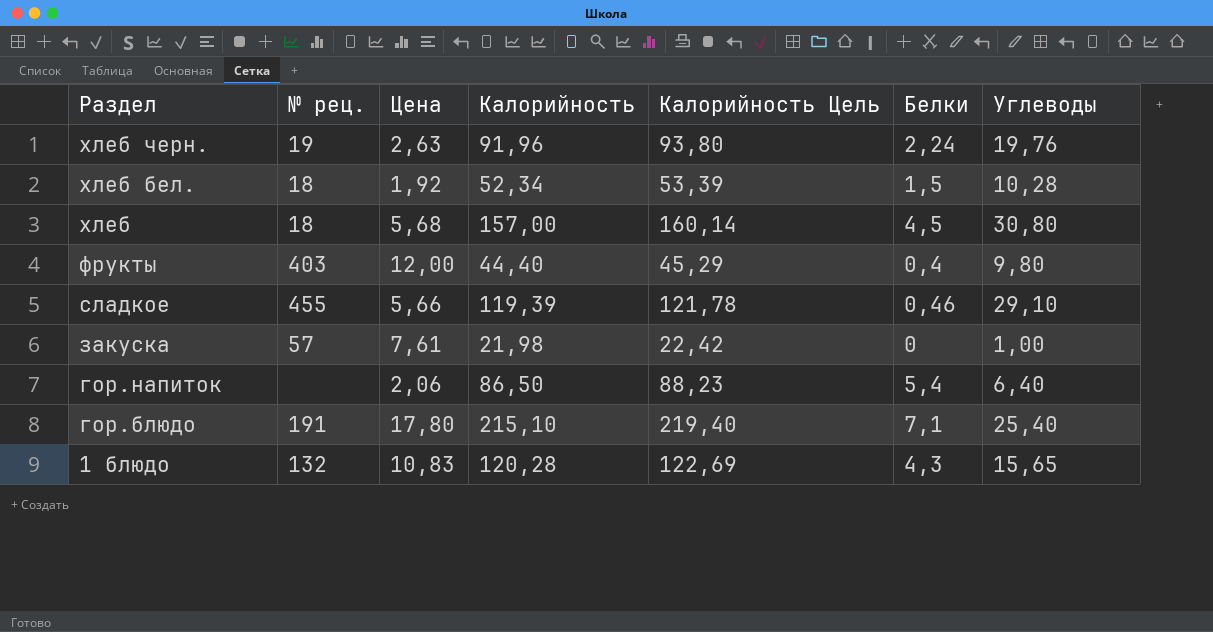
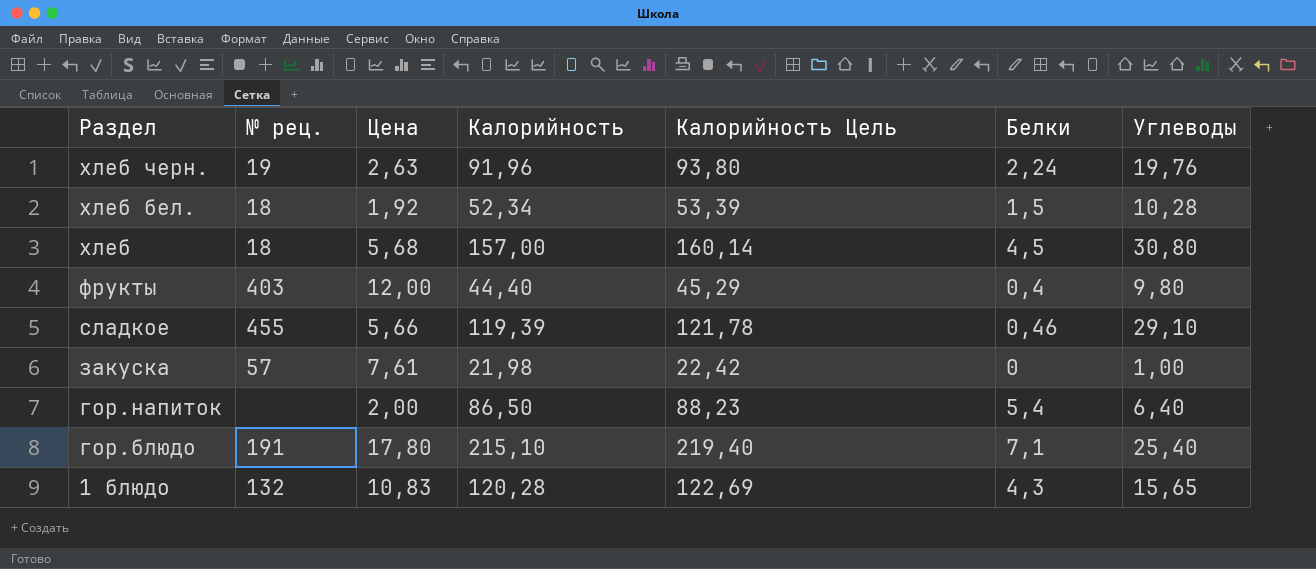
гор.напиток | Цена: 2,06 -> 2,00

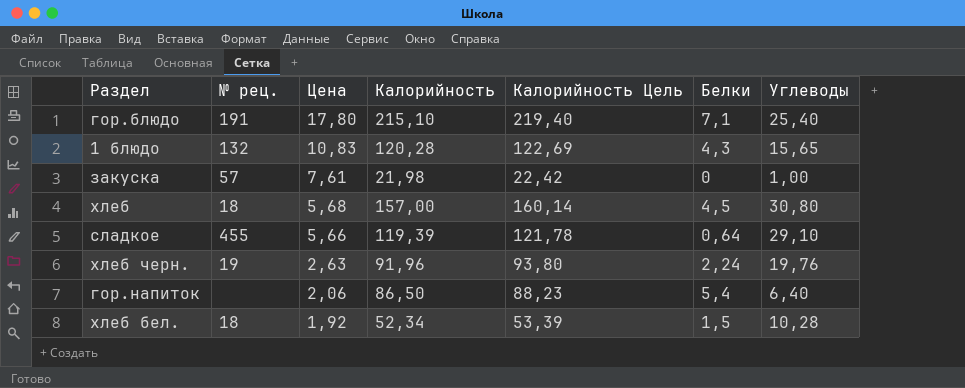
row order: Раздел descending -> Цена descending
row фрукты: 403 | 12,00 | 44,40 | 45,29 | 0,4 | 9,80 -> none
сладкое | Белки: 0,46 -> 0,64
гор.напиток | Цена: 2,00 -> 2,06

